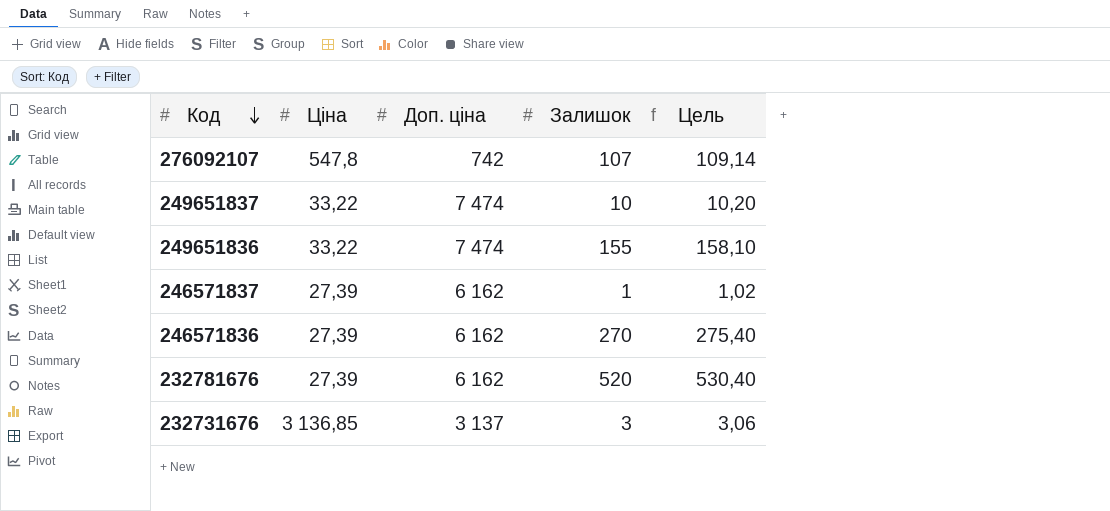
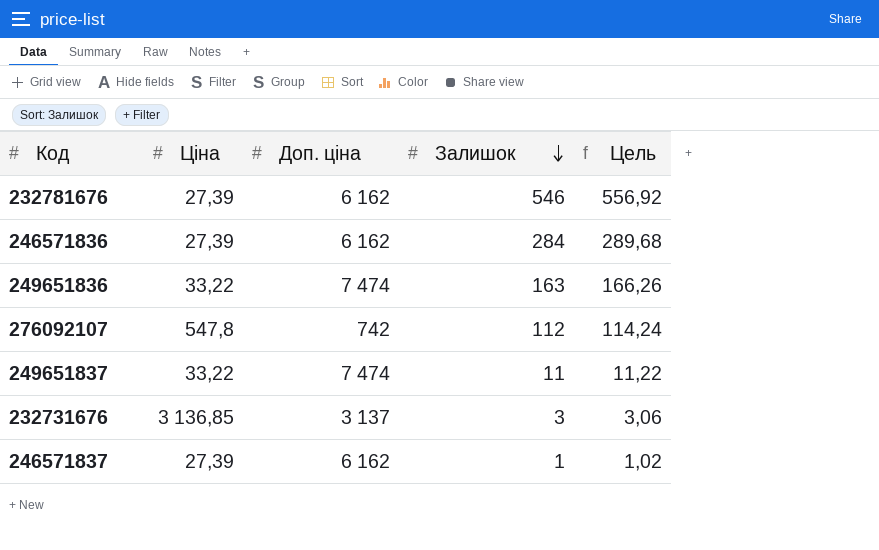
row order: Код descending -> Залишок descending
232781676 | Залишок: 520 -> 546
232781676 | Цель: 530,40 -> 556,92
246571836 | Залишок: 270 -> 284
246571836 | Цель: 275,40 -> 289,68
249651836 | Залишок: 155 -> 163
249651836 | Цель: 158,10 -> 166,26
276092107 | Залишок: 107 -> 112
276092107 | Цель: 109,14 -> 114,24
249651837 | Залишок: 10 -> 11
249651837 | Цель: 10,20 -> 11,22

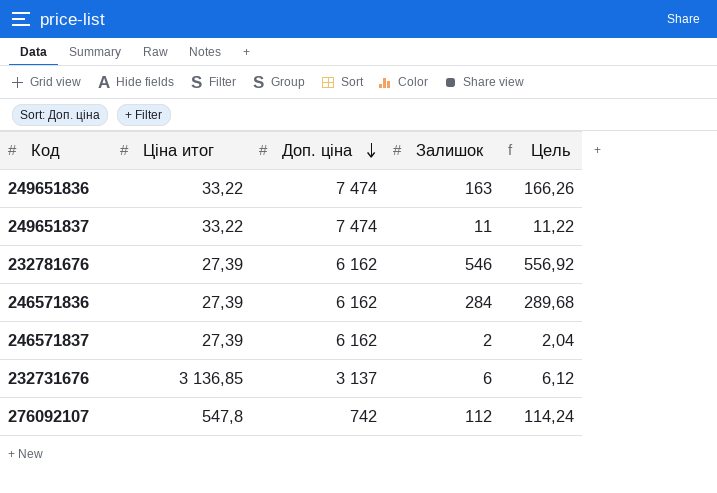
row order: Залишок descending -> Доп. ціна descending
column name: Ціна -> Ціна итог
246571837 | Залишок: 1 -> 2
246571837 | Цель: 1,02 -> 2,04
232731676 | Залишок: 3 -> 6
232731676 | Цель: 3,06 -> 6,12

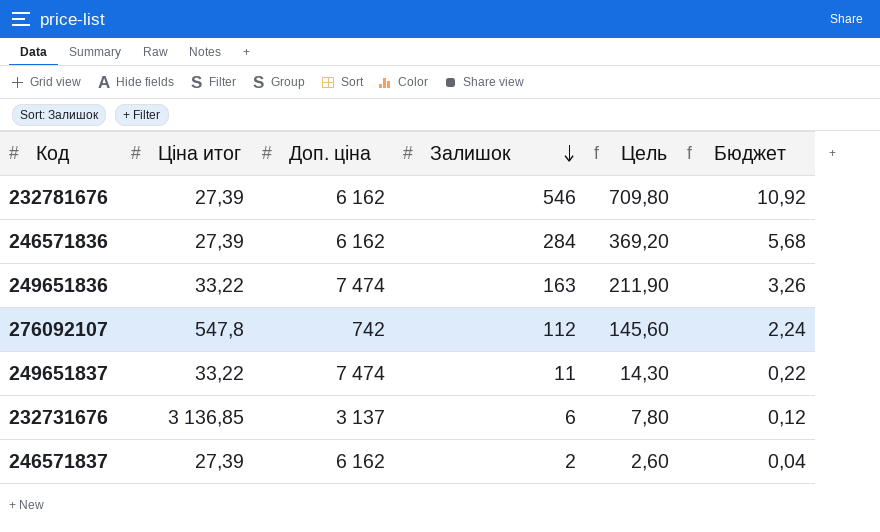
row order: Доп. ціна descending -> Залишок descending
column Цель | formula: [Залишок] * 1,02 -> [Залишок] * 1,3
column Бюджет | formula: none -> [Залишок] * 0,02

